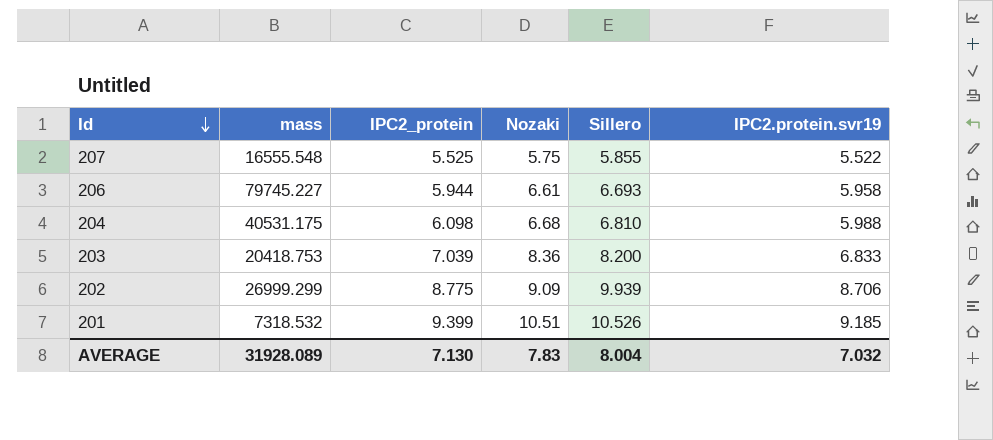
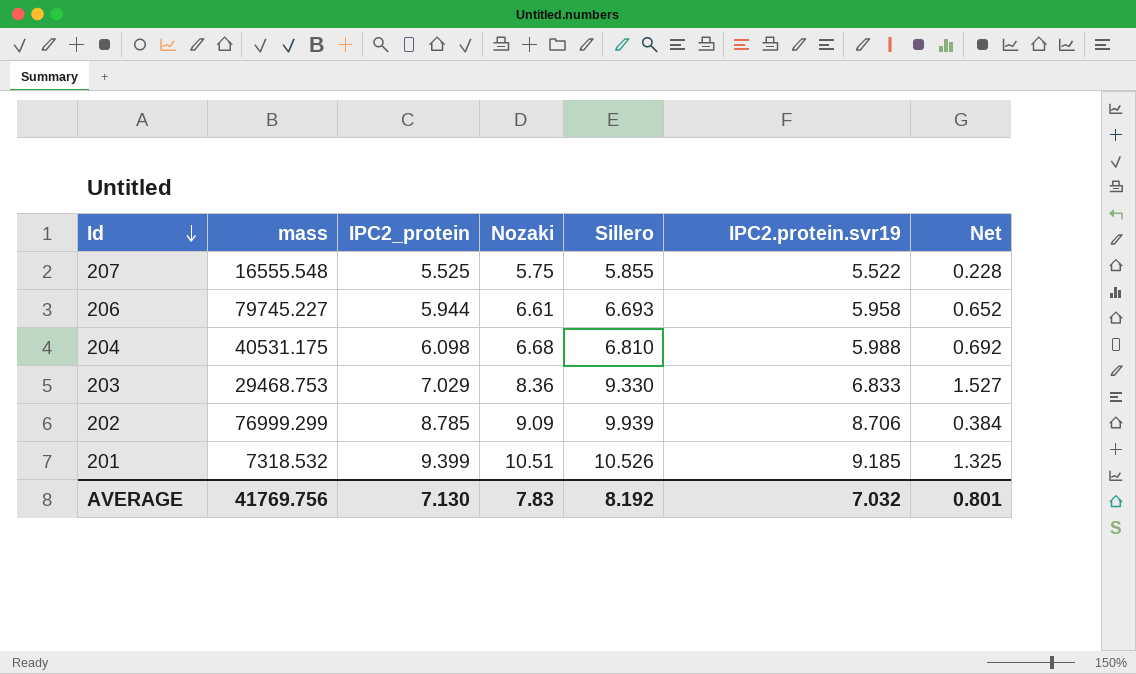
column Net | formula: none -> [Nozaki] - [IPC2.protein.svr19]
203 | mass: 20418.753 -> 29468.753
203 | IPC2_protein: 7.039 -> 7.029
203 | Sillero: 8.200 -> 9.330
202 | mass: 26999.299 -> 76999.299
202 | IPC2_protein: 8.775 -> 8.785
AVERAGE | mass: 31928.089 -> 41769.756
AVERAGE | Sillero: 8.004 -> 8.192

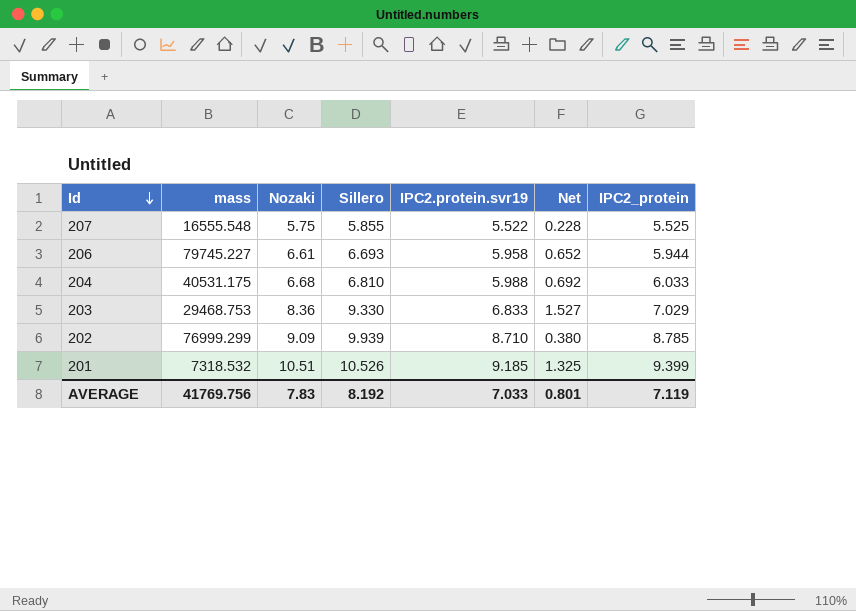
column IPC2_protein | position: 3 -> 7
204 | IPC2_protein: 6.098 -> 6.033
202 | IPC2.protein.svr19: 8.706 -> 8.710
202 | Net: 0.384 -> 0.380
AVERAGE | IPC2.protein.svr19: 7.032 -> 7.033
AVERAGE | IPC2_protein: 7.130 -> 7.119

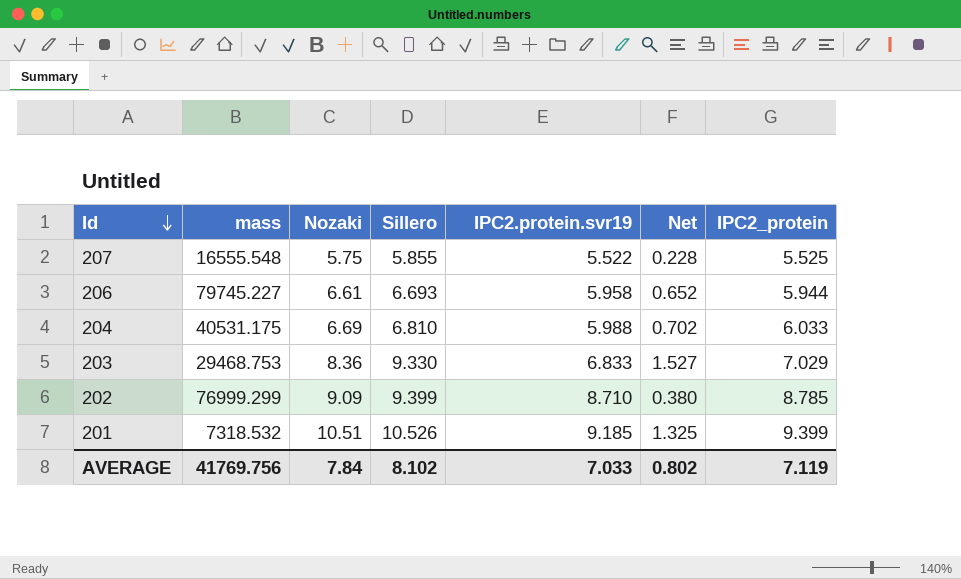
204 | Nozaki: 6.68 -> 6.69
204 | Net: 0.692 -> 0.702
202 | Sillero: 9.939 -> 9.399
AVERAGE | Nozaki: 7.83 -> 7.84
AVERAGE | Sillero: 8.192 -> 8.102
AVERAGE | Net: 0.801 -> 0.802

